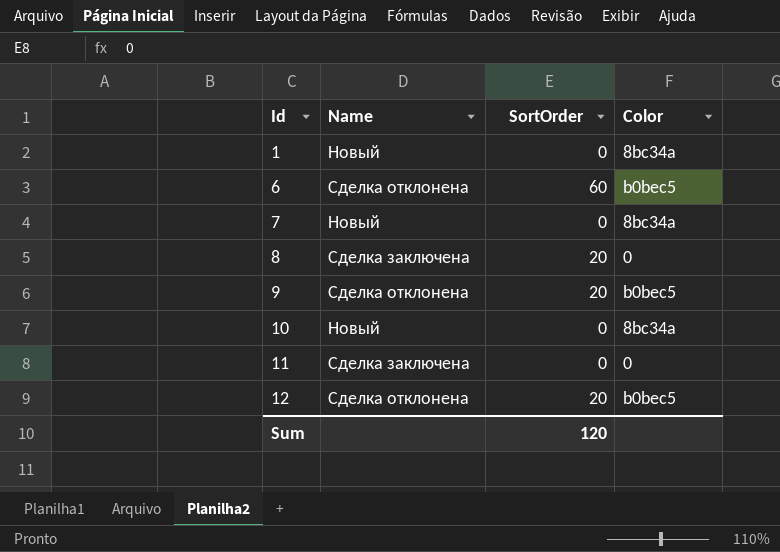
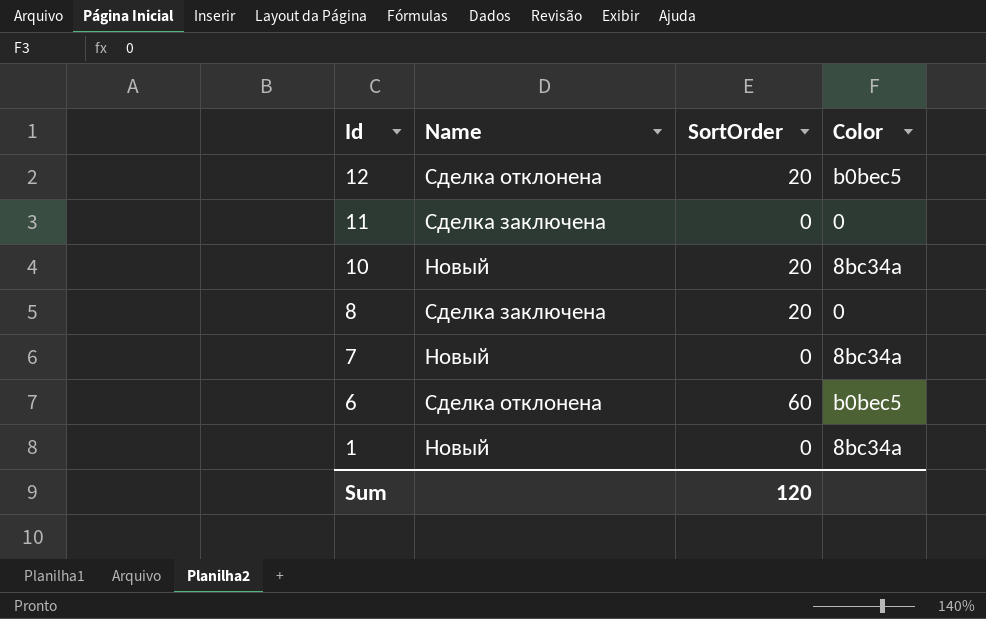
row order: Id ascending -> Id descending
row 9: Сделка отклонена | 20 | b0bec5 -> none
10 | SortOrder: 0 -> 20

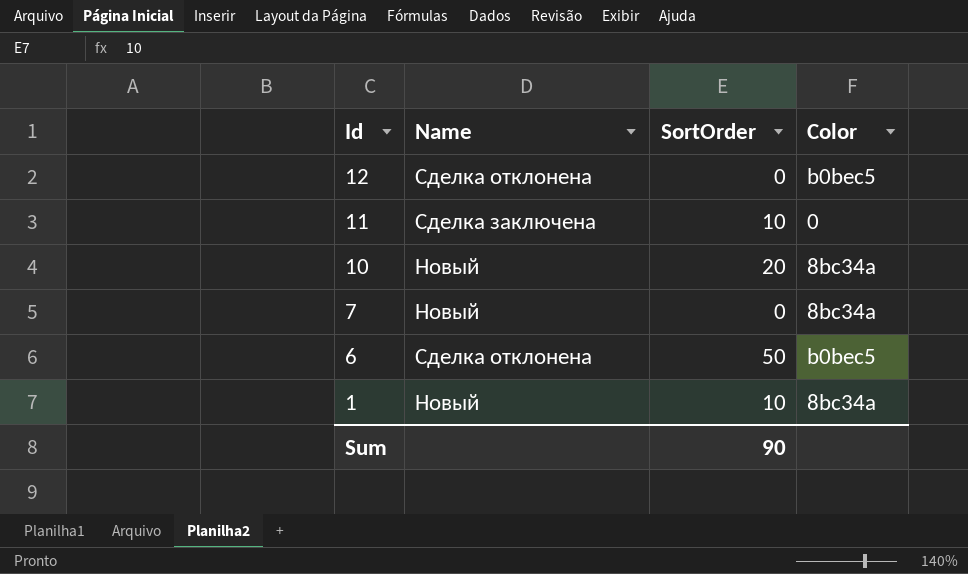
row 8: Сделка заключена | 20 | 0 -> none
12 | SortOrder: 20 -> 0
11 | SortOrder: 0 -> 10
6 | SortOrder: 60 -> 50
1 | SortOrder: 0 -> 10
Sum | SortOrder: 120 -> 90

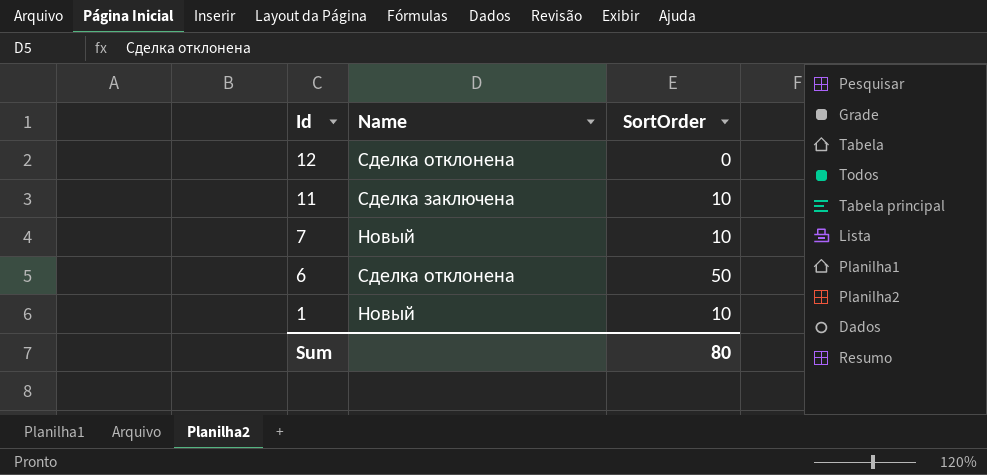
column Color | position: 4 -> none
row 10: Новый | 20 | 8bc34a -> none
7 | SortOrder: 0 -> 10
Sum | SortOrder: 90 -> 80

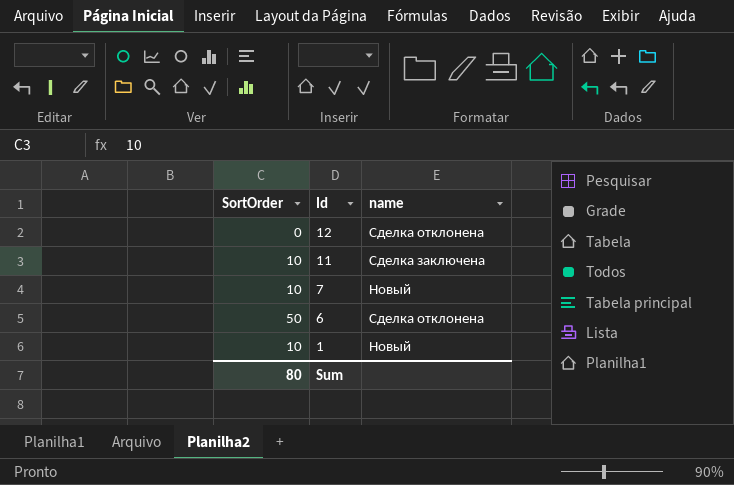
column SortOrder | position: 3 -> 1
column name: Name -> name

